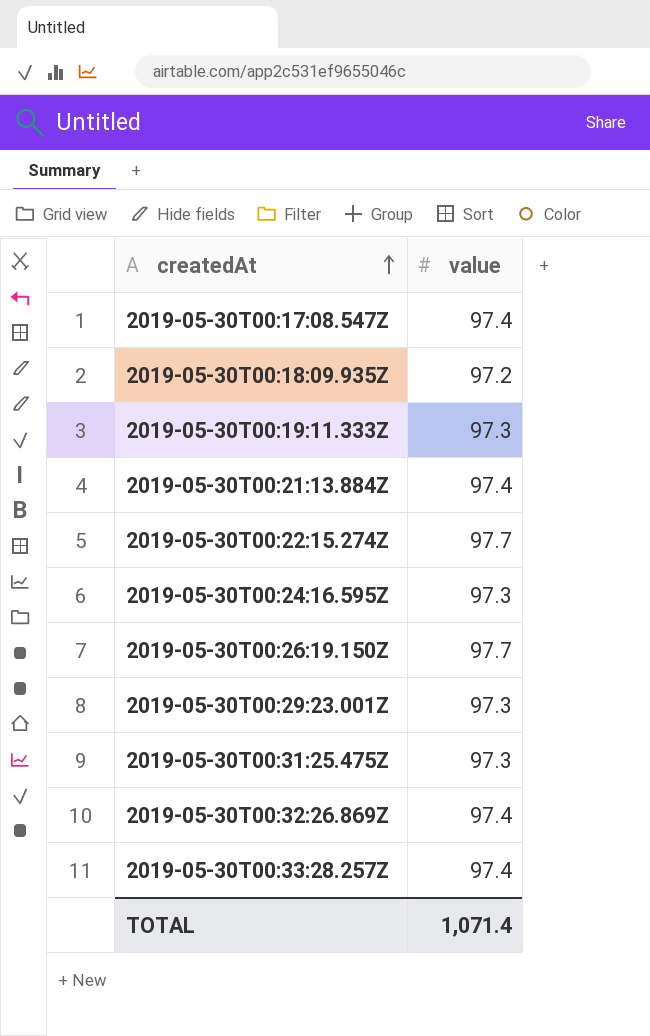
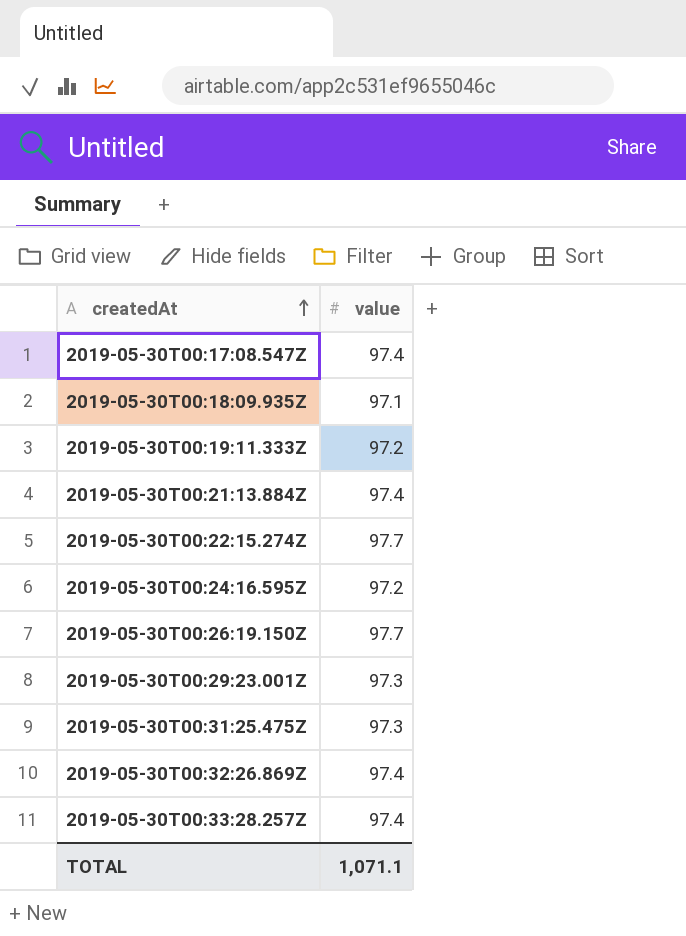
2019-05-30T00:18:09.935Z | value: 97.2 -> 97.1
2019-05-30T00:19:11.333Z | value: 97.3 -> 97.2
2019-05-30T00:24:16.595Z | value: 97.3 -> 97.2
TOTAL | value: 1,071.4 -> 1,071.1

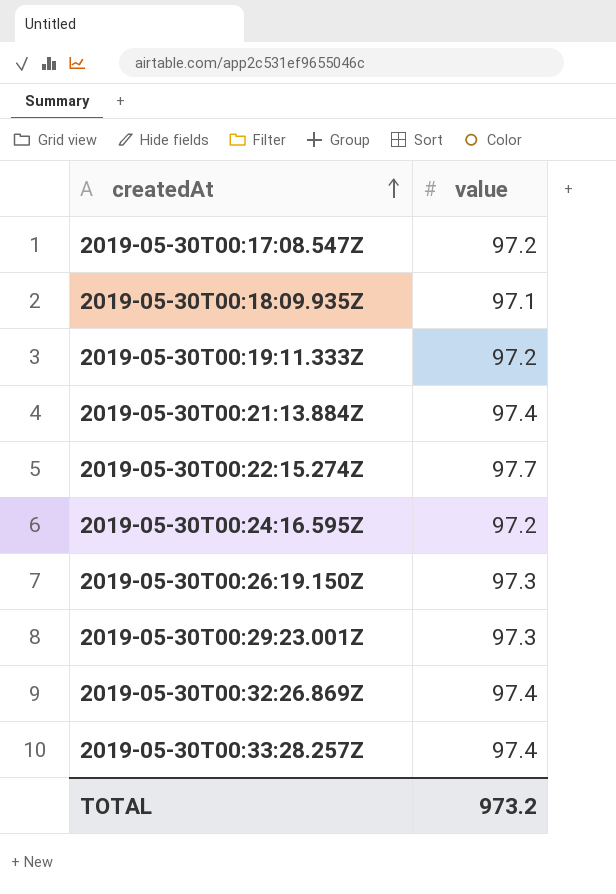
row 2019-05-30T00:31:25.475Z: 97.3 -> none
2019-05-30T00:17:08.547Z | value: 97.4 -> 97.2
2019-05-30T00:26:19.150Z | value: 97.7 -> 97.3
TOTAL | value: 1,071.1 -> 973.2

